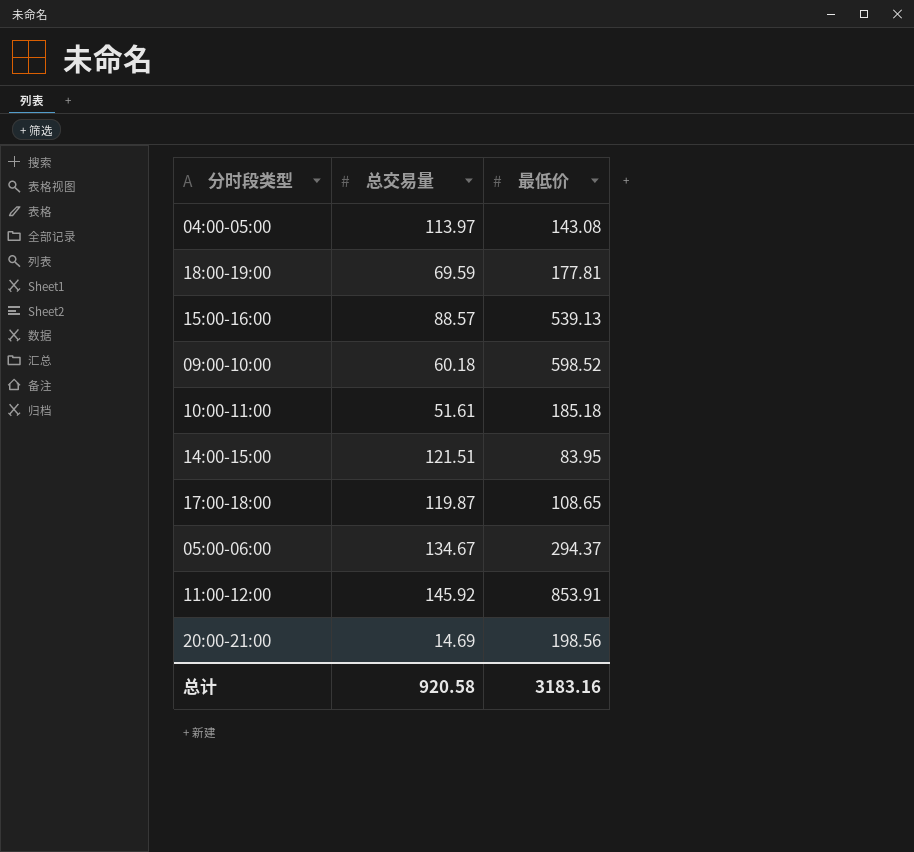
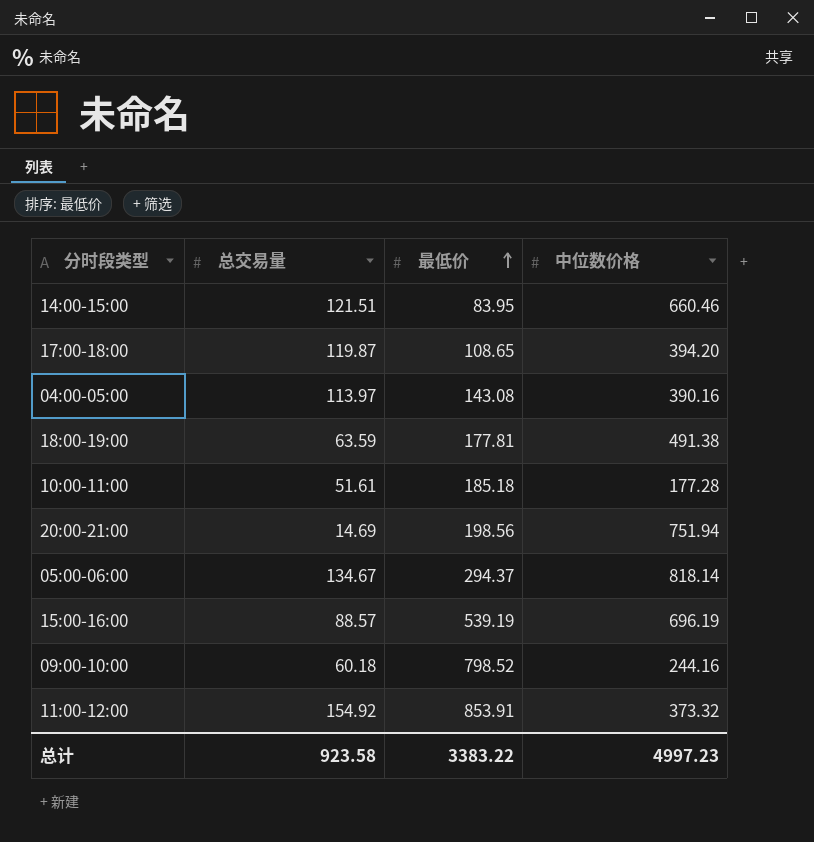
row order: none -> 最低价 ascending
column 中位数价格 | position: none -> 4
18:00-19:00 | 总交易量: 69.59 -> 63.59
15:00-16:00 | 最低价: 539.13 -> 539.19
09:00-10:00 | 最低价: 598.52 -> 798.52
11:00-12:00 | 总交易量: 145.92 -> 154.92
总计 | 总交易量: 920.58 -> 923.58
总计 | 最低价: 3183.16 -> 3383.22

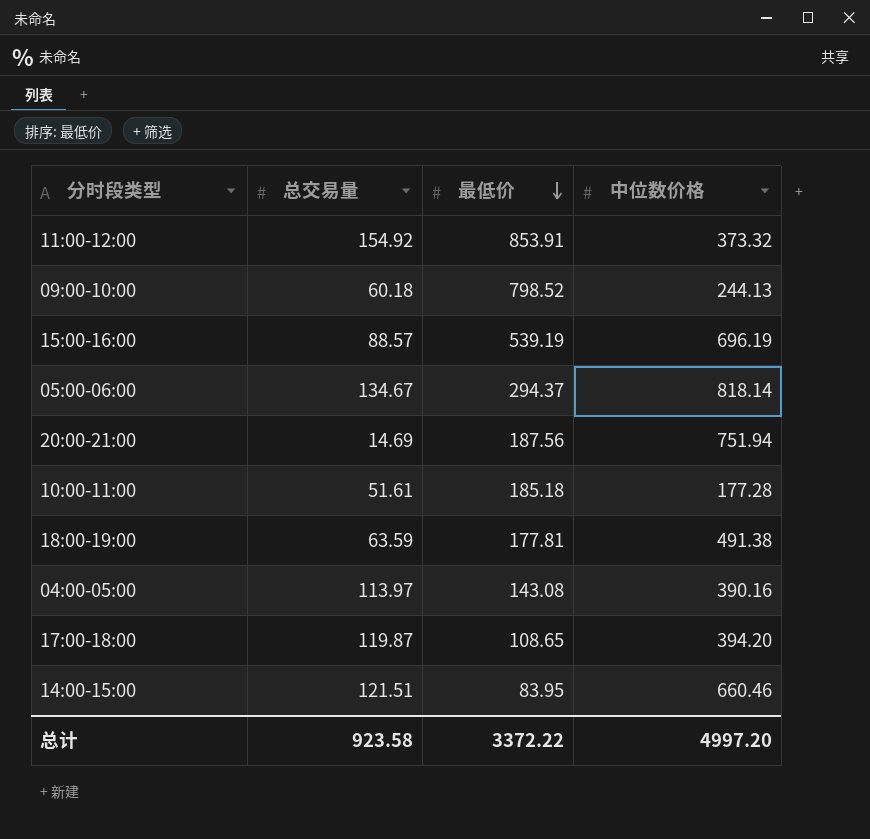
row order: 最低价 ascending -> 最低价 descending
09:00-10:00 | 中位数价格: 244.16 -> 244.13
20:00-21:00 | 最低价: 198.56 -> 187.56
总计 | 最低价: 3383.22 -> 3372.22
总计 | 中位数价格: 4997.23 -> 4997.20

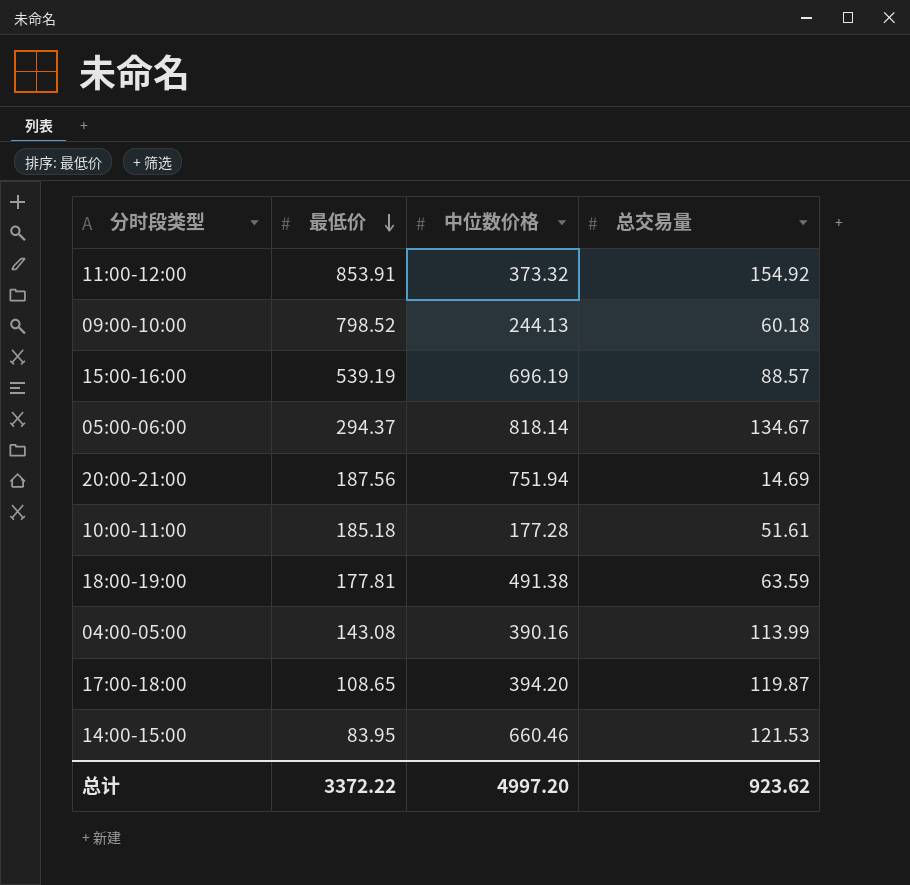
column 总交易量 | position: 2 -> 4
04:00-05:00 | 总交易量: 113.97 -> 113.99
14:00-15:00 | 总交易量: 121.51 -> 121.53
总计 | 总交易量: 923.58 -> 923.62

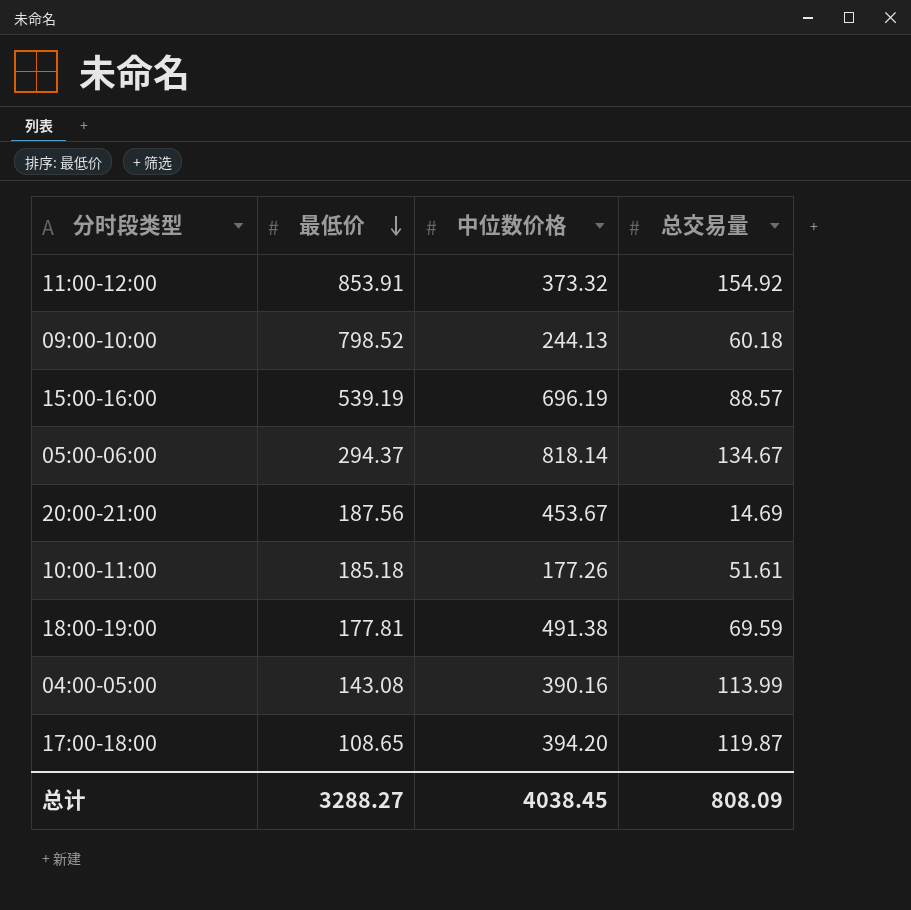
row 14:00-15:00: 83.95 | 660.46 | 121.53 -> none
20:00-21:00 | 中位数价格: 751.94 -> 453.67
10:00-11:00 | 中位数价格: 177.28 -> 177.26
18:00-19:00 | 总交易量: 63.59 -> 69.59
总计 | 最低价: 3372.22 -> 3288.27
总计 | 中位数价格: 4997.20 -> 4038.45
总计 | 总交易量: 923.62 -> 808.09

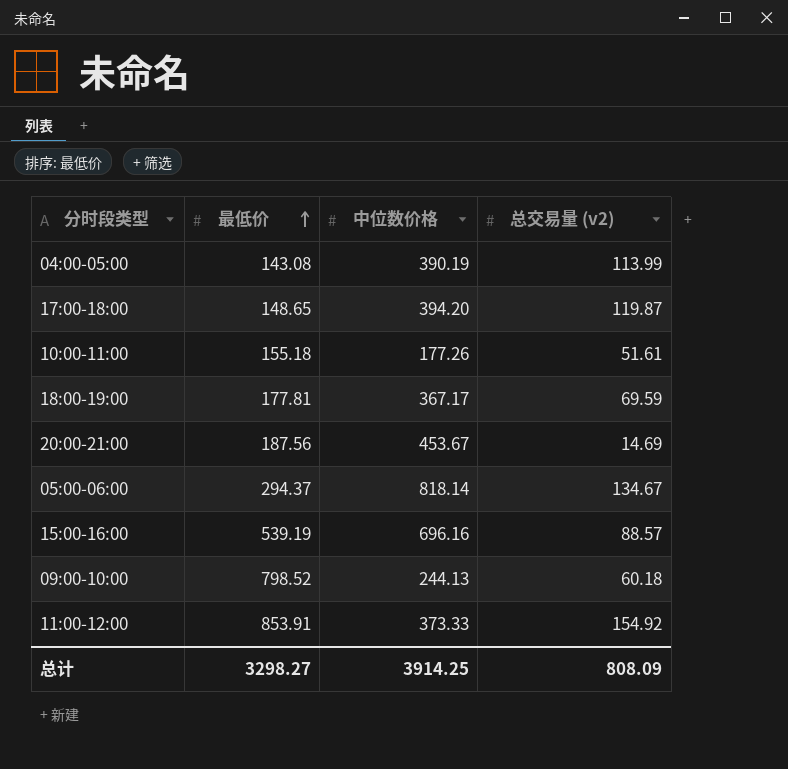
row order: 最低价 descending -> 最低价 ascending
column name: 总交易量 -> 总交易量 (v2)
04:00-05:00 | 中位数价格: 390.16 -> 390.19
17:00-18:00 | 最低价: 108.65 -> 148.65
10:00-11:00 | 最低价: 185.18 -> 155.18
18:00-19:00 | 中位数价格: 491.38 -> 367.17
15:00-16:00 | 中位数价格: 696.19 -> 696.16
11:00-12:00 | 中位数价格: 373.32 -> 373.33
总计 | 最低价: 3288.27 -> 3298.27
总计 | 中位数价格: 4038.45 -> 3914.25

